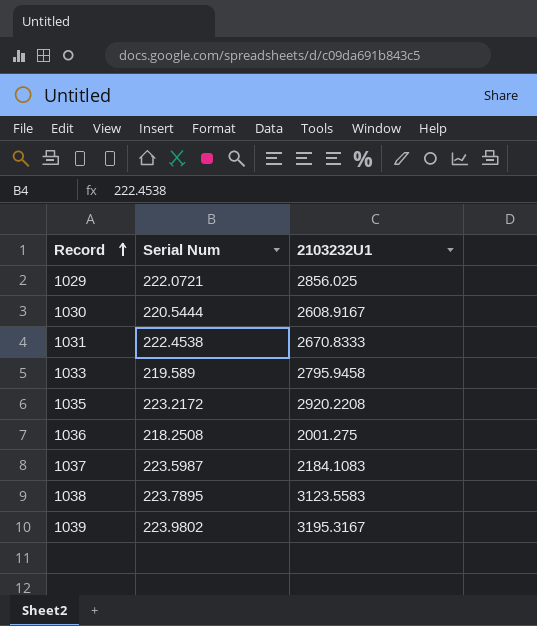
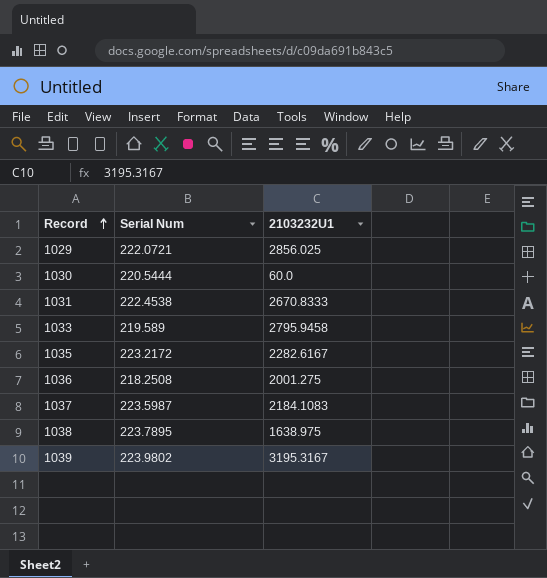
1030 | 2103232U1: 2608.9167 -> 60.0
1035 | 2103232U1: 2920.2208 -> 2282.6167
1038 | 2103232U1: 3123.5583 -> 1638.975

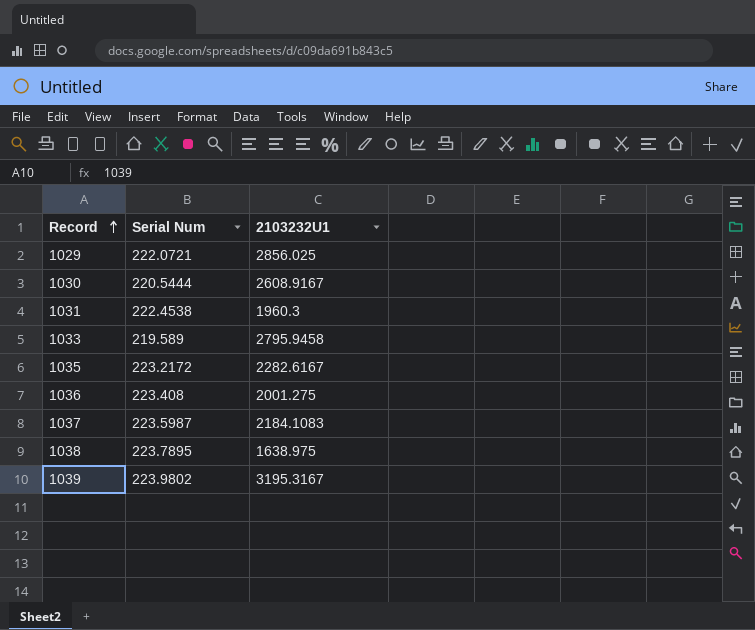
1030 | 2103232U1: 60.0 -> 2608.9167
1031 | 2103232U1: 2670.8333 -> 1960.3
1036 | Serial Num: 218.2508 -> 223.408

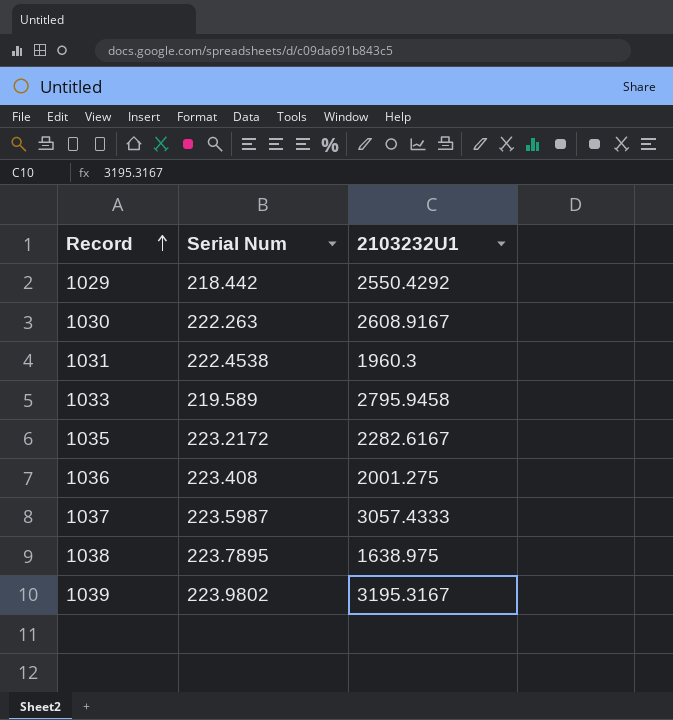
1029 | Serial Num: 222.0721 -> 218.442
1029 | 2103232U1: 2856.025 -> 2550.4292
1030 | Serial Num: 220.5444 -> 222.263
1037 | 2103232U1: 2184.1083 -> 3057.4333

